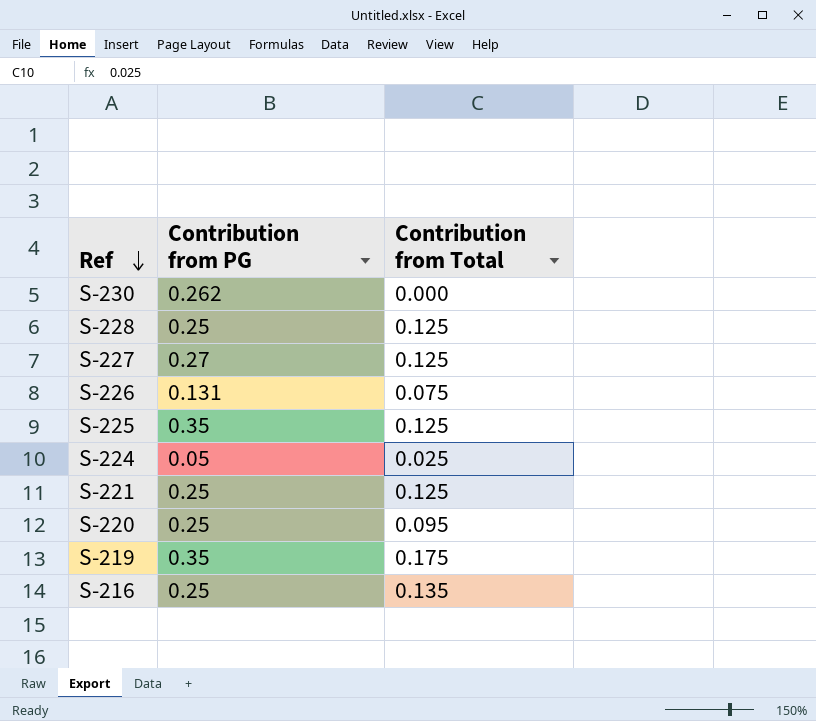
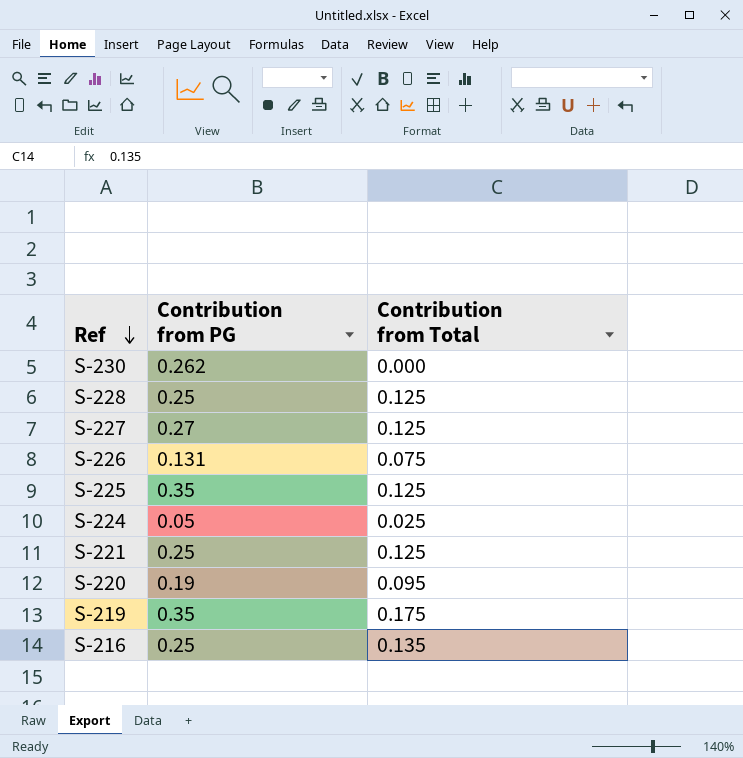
S-220 | Contribution from PG: 0.25 -> 0.19

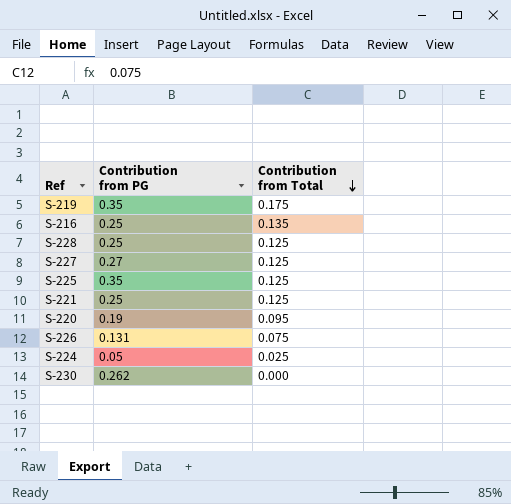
row order: Ref descending -> Contribution from Total descending

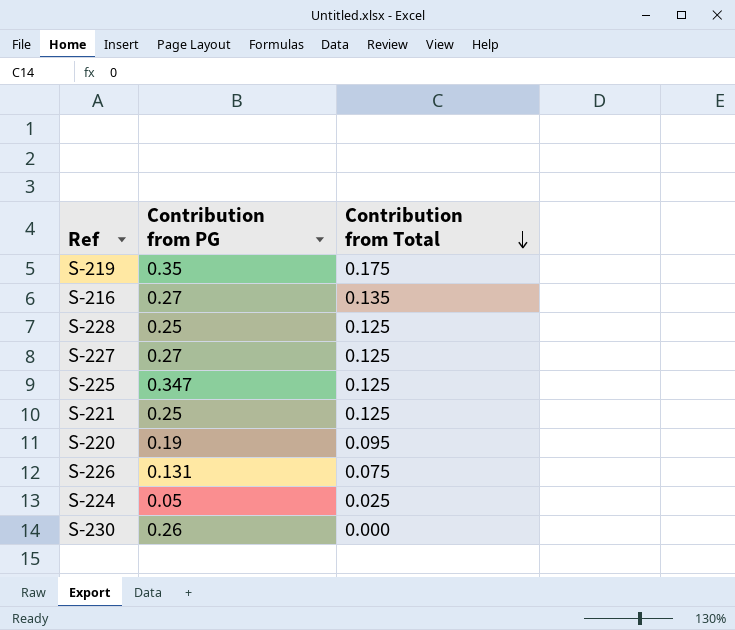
S-216 | Contribution from PG: 0.25 -> 0.27
S-225 | Contribution from PG: 0.35 -> 0.347
S-230 | Contribution from PG: 0.262 -> 0.26

